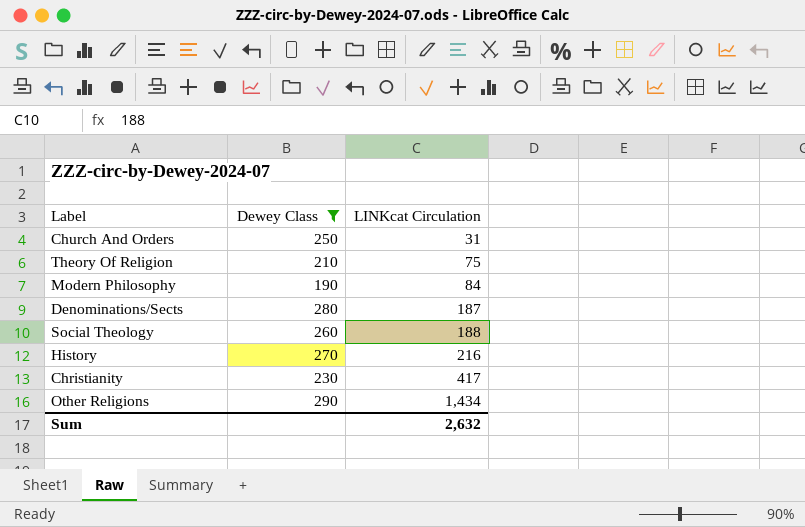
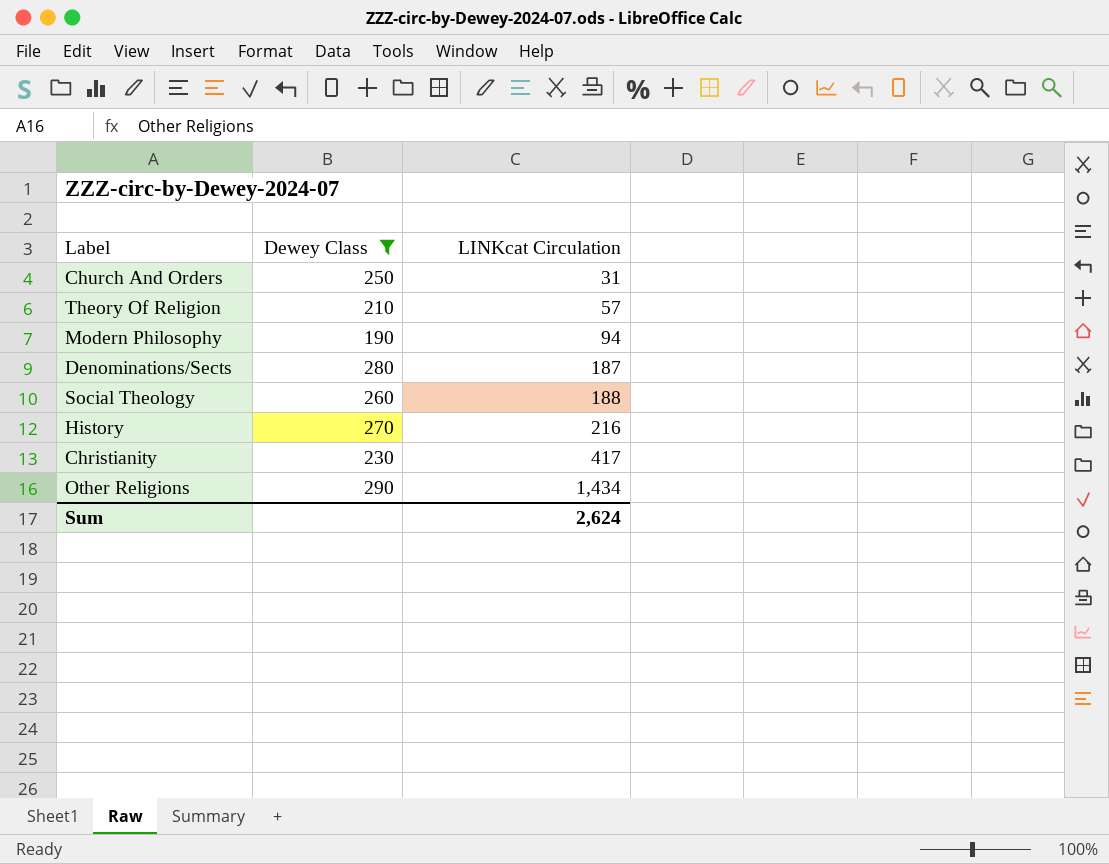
Theory Of Religion | LINKcat Circulation: 75 -> 57
Modern Philosophy | LINKcat Circulation: 84 -> 94
Sum | LINKcat Circulation: 2,632 -> 2,624

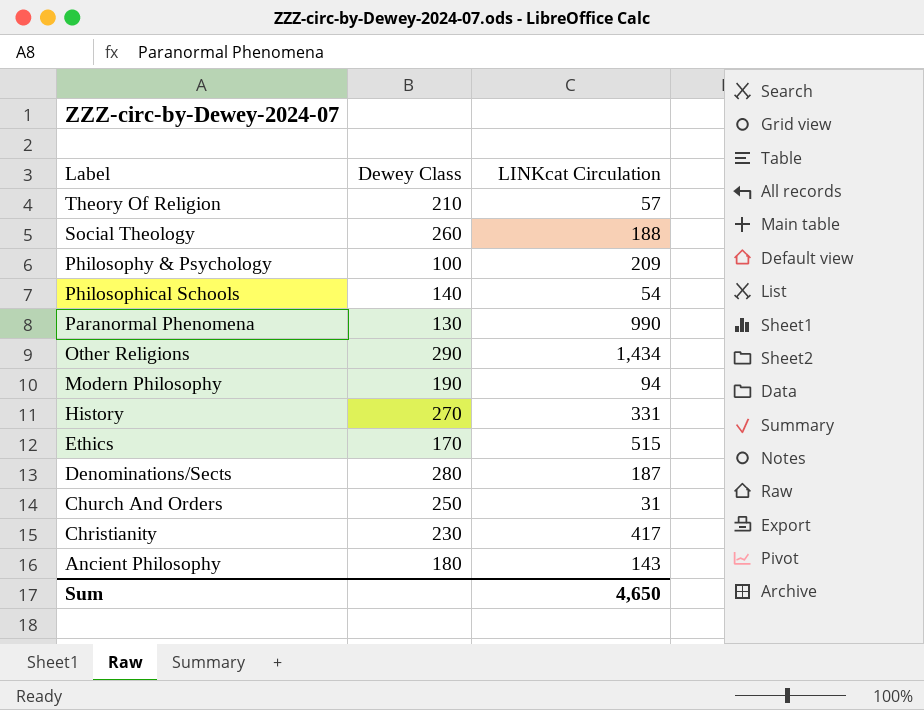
filter: Dewey Class >= 190 -> none
row order: LINKcat Circulation ascending -> Label descending
History | LINKcat Circulation: 216 -> 331
Sum | LINKcat Circulation: 2,624 -> 4,650

